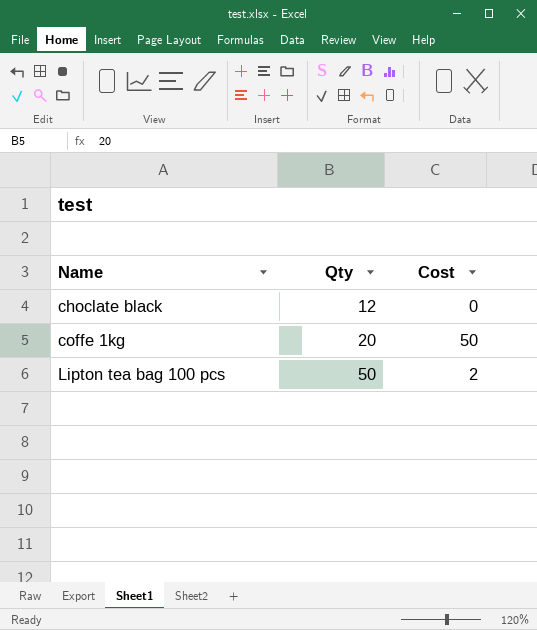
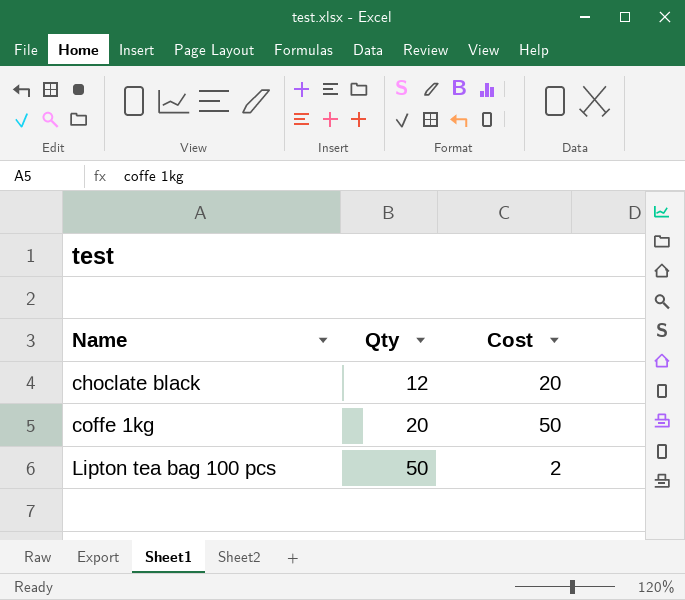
choclate black | Cost: 0 -> 20

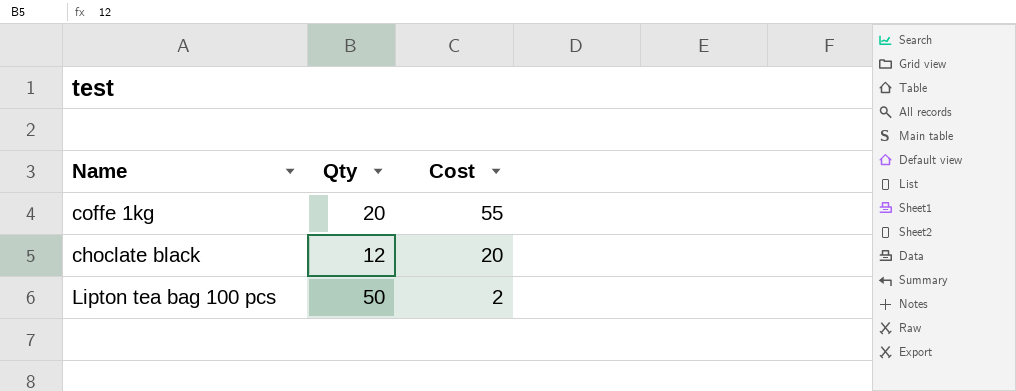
row order: Name ascending -> Cost descending
coffe 1kg | Cost: 50 -> 55

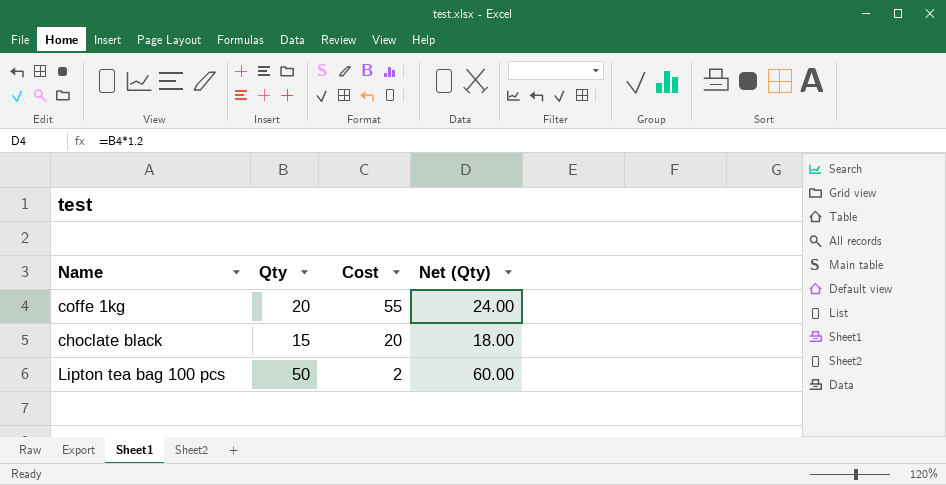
column Net (Qty) | formula: none -> [Qty] * 1.2
choclate black | Qty: 12 -> 15

